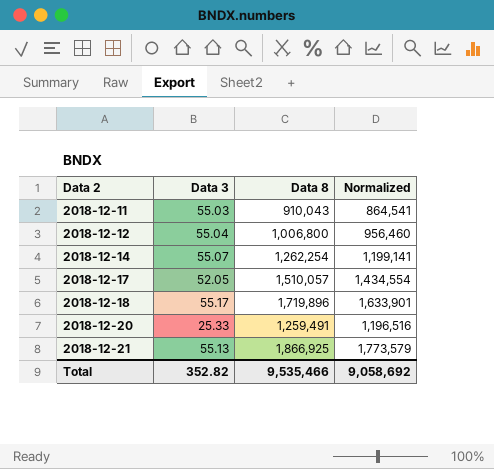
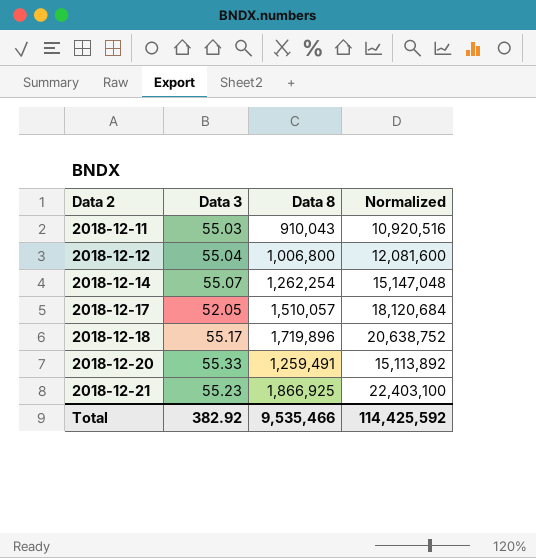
column Normalized | formula: [Data 8] * 0.95 -> [Data 8] * 12
2018-12-20 | Data 3: 25.33 -> 55.33
2018-12-21 | Data 3: 55.13 -> 55.23
Total | Data 3: 352.82 -> 382.92
Total | Normalized: 9,058,692 -> 114,425,592

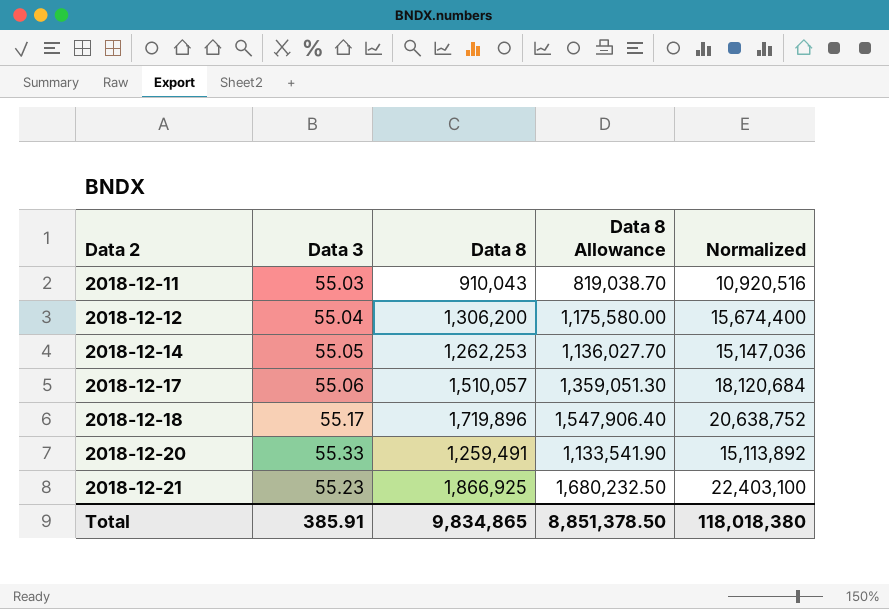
column Data 8 Allowance | formula: none -> [Data 8] * 0.9
2018-12-12 | Data 8: 1,006,800 -> 1,306,200
2018-12-12 | Normalized: 12,081,600 -> 15,674,400
2018-12-14 | Data 3: 55.07 -> 55.05
2018-12-14 | Data 8: 1,262,254 -> 1,262,253
2018-12-14 | Normalized: 15,147,048 -> 15,147,036
2018-12-17 | Data 3: 52.05 -> 55.06
Total | Data 3: 382.92 -> 385.91
Total | Data 8: 9,535,466 -> 9,834,865
Total | Normalized: 114,425,592 -> 118,018,380

